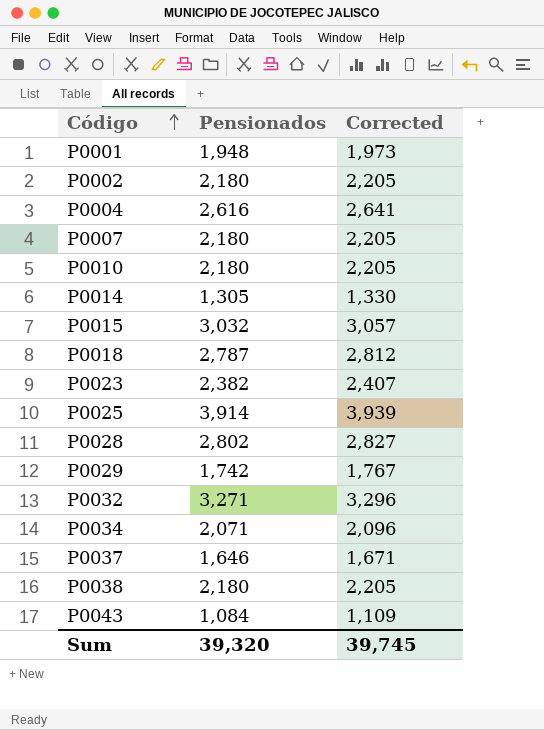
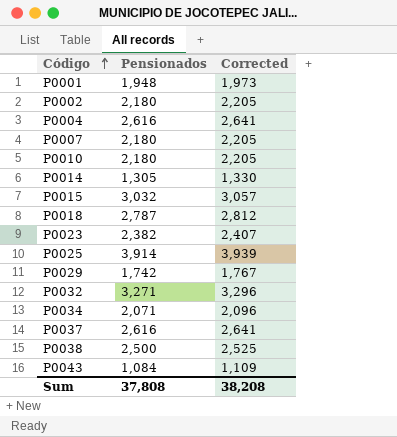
row P0028: 2,802 | 2,827 -> none
P0037 | Pensionados: 1,646 -> 2,616
P0037 | Corrected: 1,671 -> 2,641
P0038 | Pensionados: 2,180 -> 2,500
P0038 | Corrected: 2,205 -> 2,525
Sum | Pensionados: 39,320 -> 37,808
Sum | Corrected: 39,745 -> 38,208

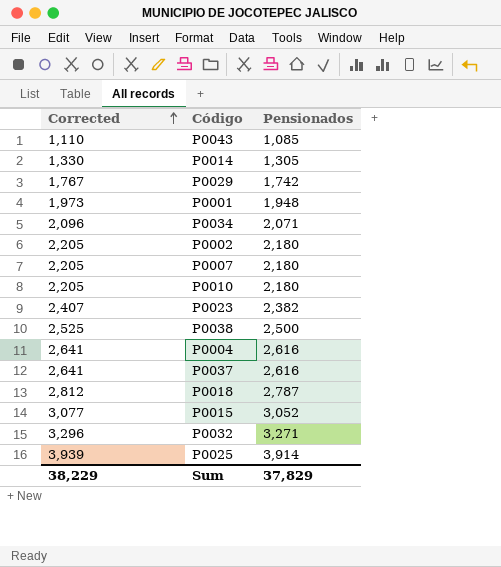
row order: Código ascending -> Corrected ascending
column Corrected | position: 3 -> 1
P0043 | Corrected: 1,109 -> 1,110
P0043 | Pensionados: 1,084 -> 1,085
P0015 | Corrected: 3,057 -> 3,077
P0015 | Pensionados: 3,032 -> 3,052
Sum | Corrected: 38,208 -> 38,229
Sum | Pensionados: 37,808 -> 37,829

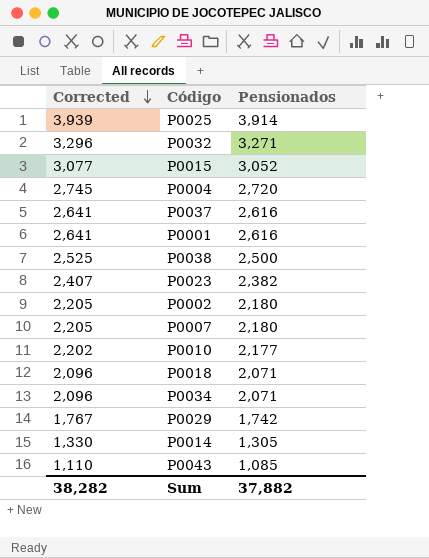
row order: Corrected ascending -> Corrected descending
P0004 | Corrected: 2,641 -> 2,745
P0004 | Pensionados: 2,616 -> 2,720
P0001 | Corrected: 1,973 -> 2,641
P0001 | Pensionados: 1,948 -> 2,616
P0010 | Corrected: 2,205 -> 2,202
P0010 | Pensionados: 2,180 -> 2,177
P0018 | Corrected: 2,812 -> 2,096
P0018 | Pensionados: 2,787 -> 2,071
Sum | Corrected: 38,229 -> 38,282
Sum | Pensionados: 37,829 -> 37,882

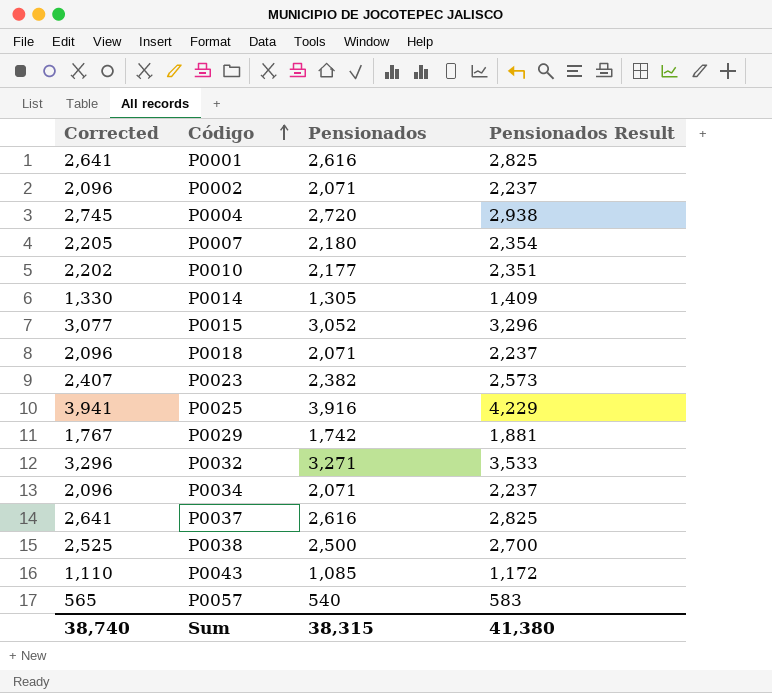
row order: Corrected descending -> Código ascending
column Pensionados Result | formula: none -> [Pensionados] * 1.08
P0002 | Corrected: 2,205 -> 2,096
P0002 | Pensionados: 2,180 -> 2,071
P0025 | Corrected: 3,939 -> 3,941
P0025 | Pensionados: 3,914 -> 3,916
row P0057: none -> 565 | 540 | 583
Sum | Corrected: 38,282 -> 38,740
Sum | Pensionados: 37,882 -> 38,315

